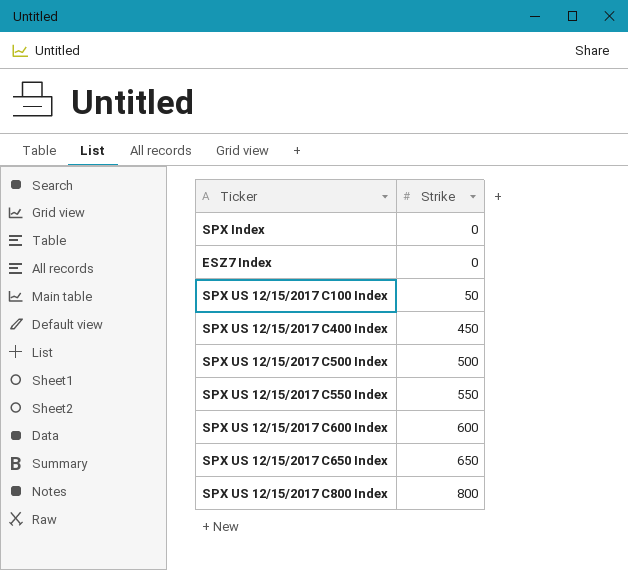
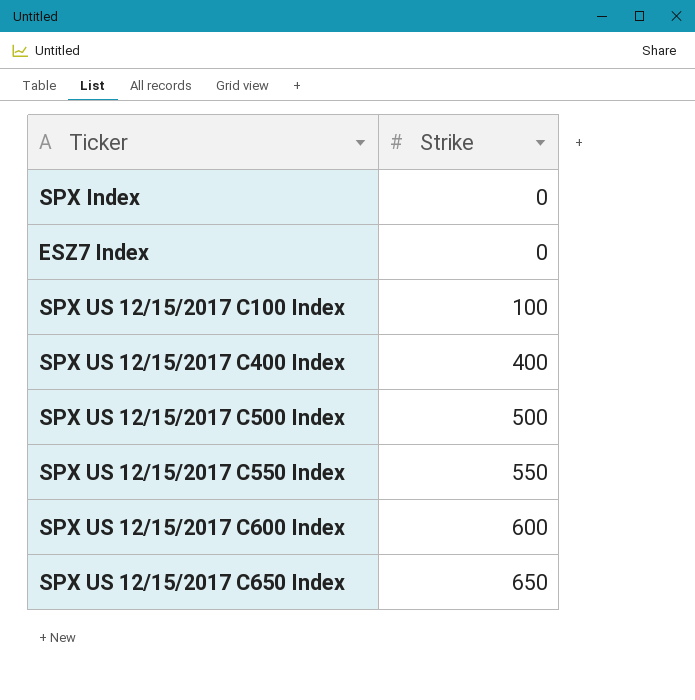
row SPX US 12/15/2017 C800 Index: 800 -> none
SPX US 12/15/2017 C100 Index | Strike: 50 -> 100
SPX US 12/15/2017 C400 Index | Strike: 450 -> 400

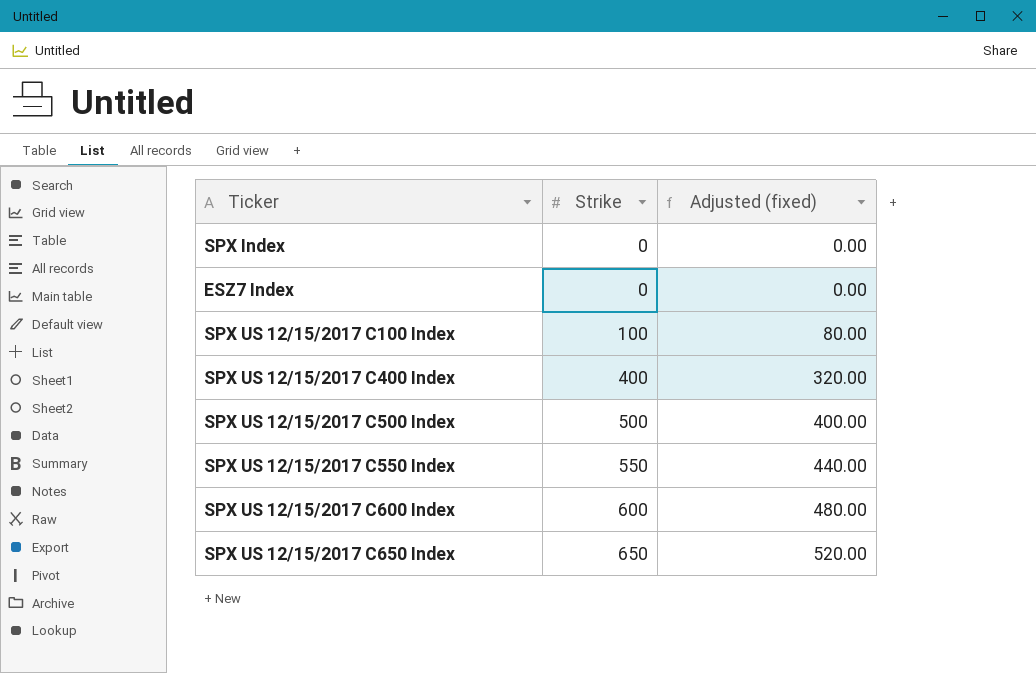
column Adjusted (fixed) | formula: none -> [Strike] * 0.8

